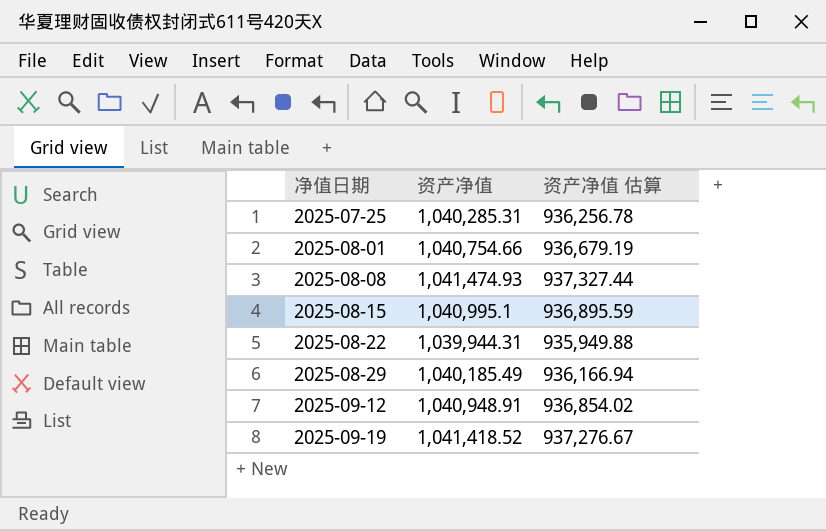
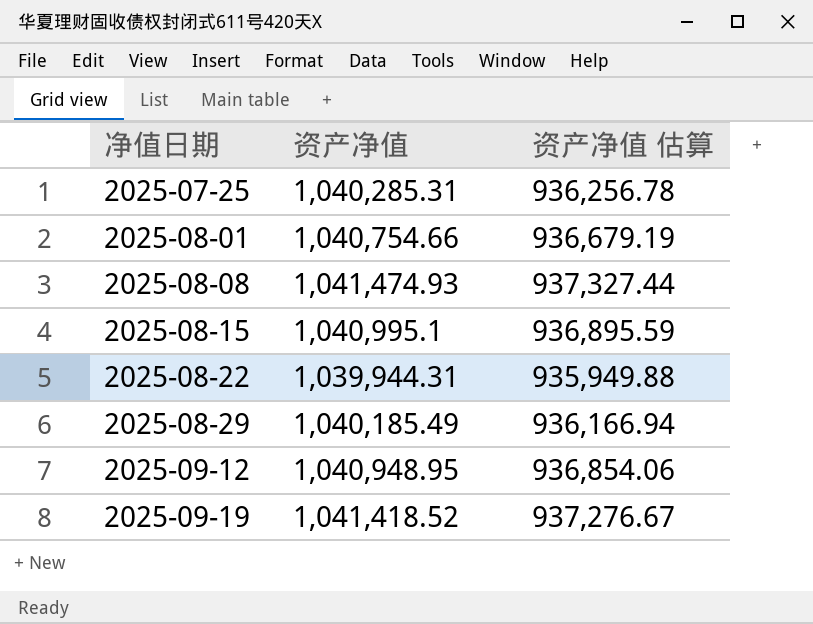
2025-09-12 | 资产净值: 1,040,948.91 -> 1,040,948.95
2025-09-12 | 资产净值 估算: 936,854.02 -> 936,854.06

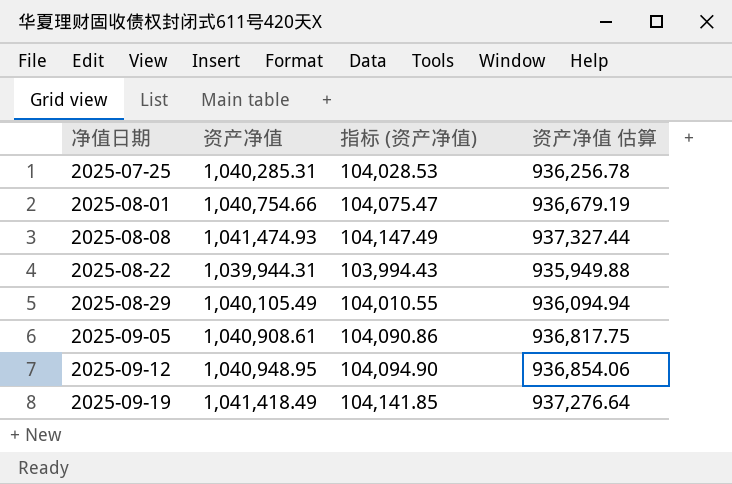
column 指标 (资产净值) | formula: none -> [资产净值] * 0.1
row 2025-08-15: 1,040,995.1 | 936,895.59 -> none
2025-08-29 | 资产净值: 1,040,185.49 -> 1,040,105.49
2025-08-29 | 资产净值 估算: 936,166.94 -> 936,094.94
row 2025-09-05: none -> 1,040,908.61 | 104,090.86 | 936,817.75
2025-09-19 | 资产净值: 1,041,418.52 -> 1,041,418.49
2025-09-19 | 资产净值 估算: 937,276.67 -> 937,276.64

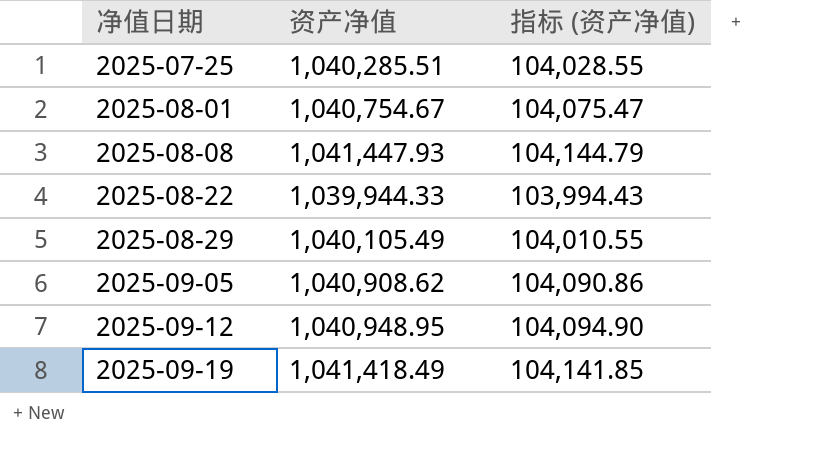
column 资产净值 估算 | formula: [资产净值] * 0.9 -> none
2025-07-25 | 资产净值: 1,040,285.31 -> 1,040,285.51
2025-07-25 | 指标 (资产净值): 104,028.53 -> 104,028.55
2025-08-01 | 资产净值: 1,040,754.66 -> 1,040,754.67
2025-08-08 | 资产净值: 1,041,474.93 -> 1,041,447.93
2025-08-08 | 指标 (资产净值): 104,147.49 -> 104,144.79
2025-08-22 | 资产净值: 1,039,944.31 -> 1,039,944.33
2025-09-05 | 资产净值: 1,040,908.61 -> 1,040,908.62

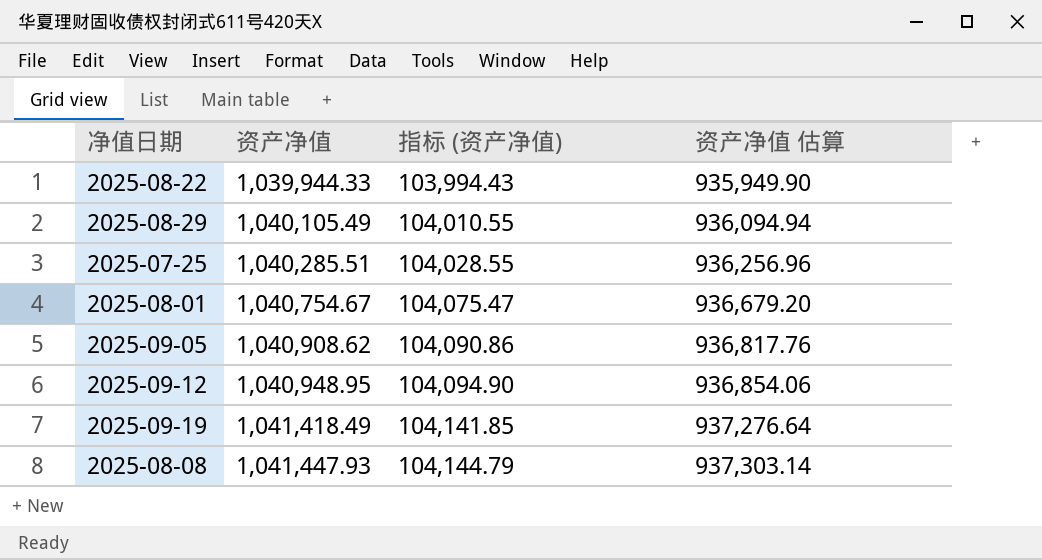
row order: 净值日期 ascending -> 资产净值 ascending
column 资产净值 估算 | formula: none -> [资产净值] * 0.9

